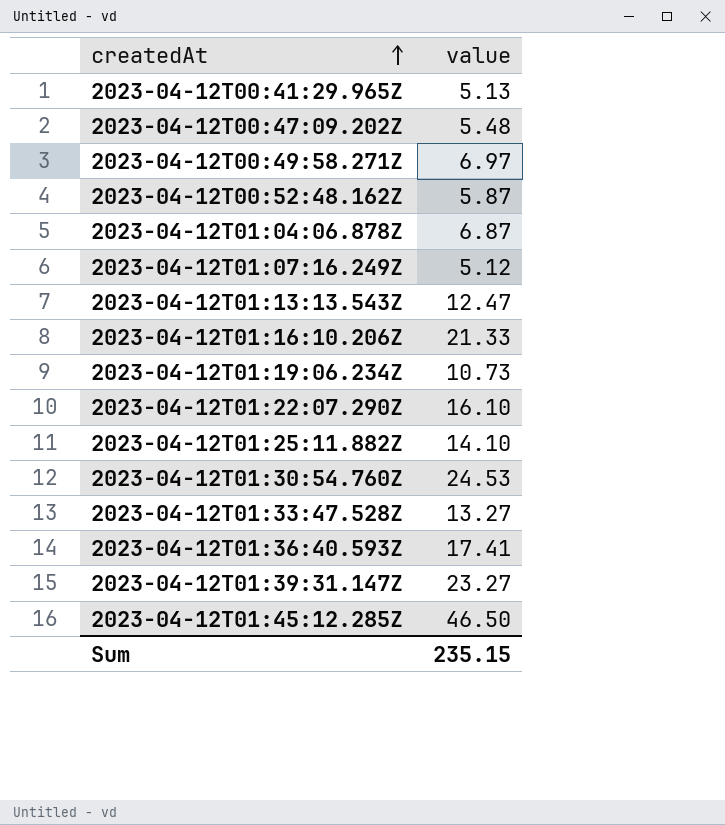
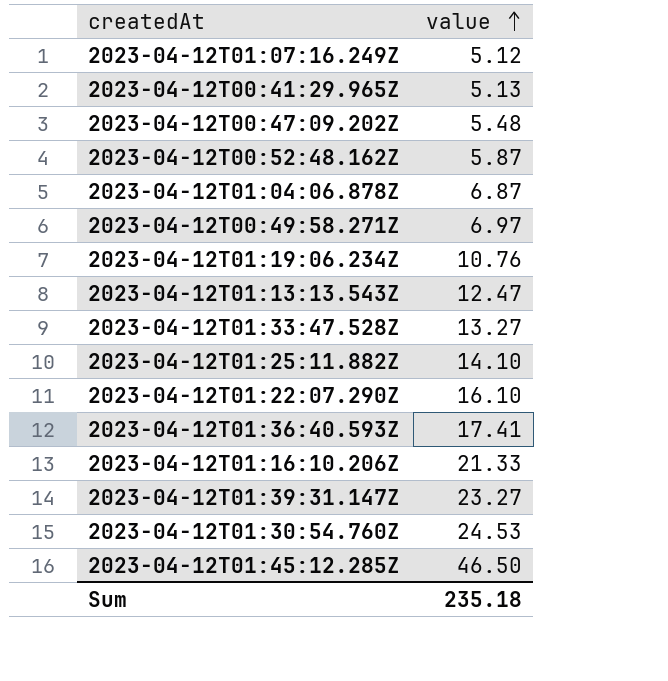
row order: createdAt ascending -> value ascending
2023-04-12T01:19:06.234Z | value: 10.73 -> 10.76
Sum | value: 235.15 -> 235.18

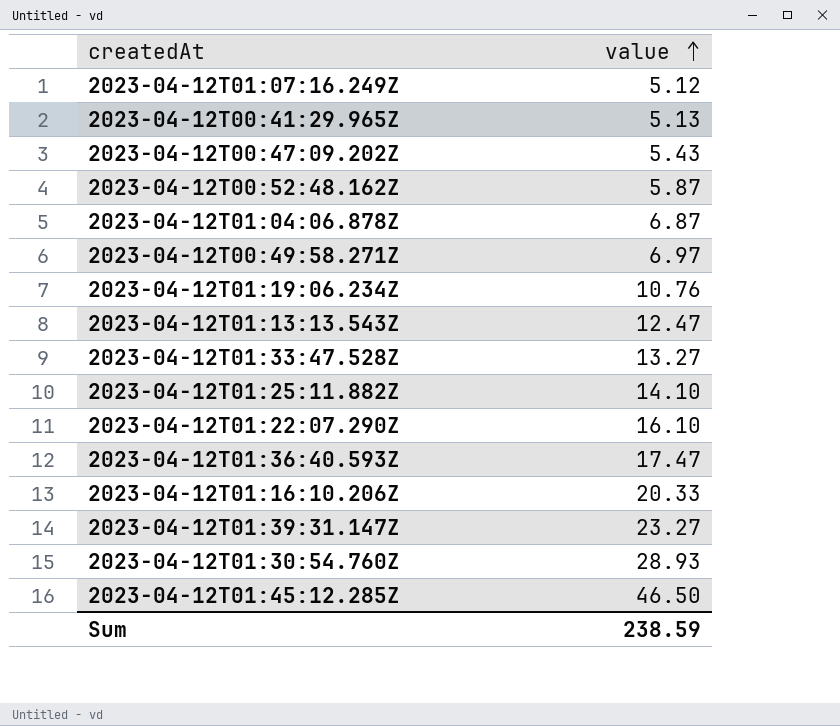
2023-04-12T00:47:09.202Z | value: 5.48 -> 5.43
2023-04-12T01:36:40.593Z | value: 17.41 -> 17.47
2023-04-12T01:16:10.206Z | value: 21.33 -> 20.33
2023-04-12T01:30:54.760Z | value: 24.53 -> 28.93
Sum | value: 235.18 -> 238.59

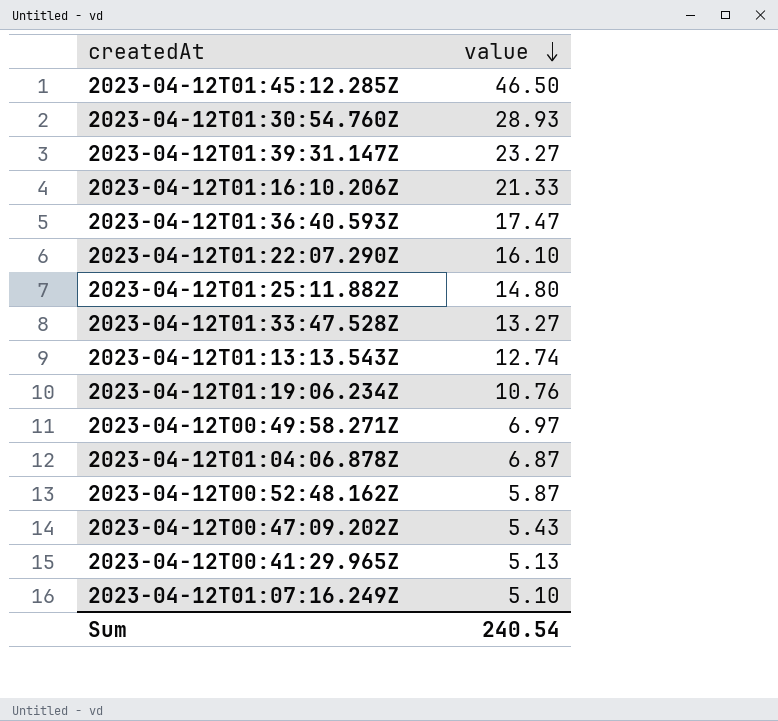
row order: value ascending -> value descending
2023-04-12T01:16:10.206Z | value: 20.33 -> 21.33
2023-04-12T01:25:11.882Z | value: 14.10 -> 14.80
2023-04-12T01:13:13.543Z | value: 12.47 -> 12.74
2023-04-12T01:07:16.249Z | value: 5.12 -> 5.10
Sum | value: 238.59 -> 240.54

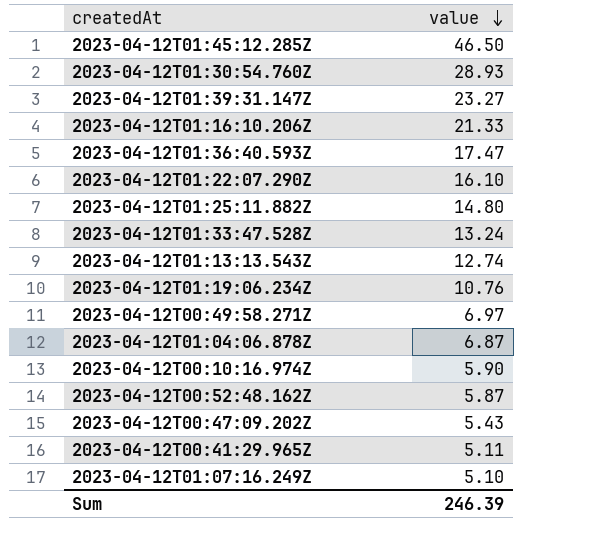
2023-04-12T01:33:47.528Z | value: 13.27 -> 13.24
row 2023-04-12T00:10:16.974Z: none -> 5.90
2023-04-12T00:41:29.965Z | value: 5.13 -> 5.11
Sum | value: 240.54 -> 246.39

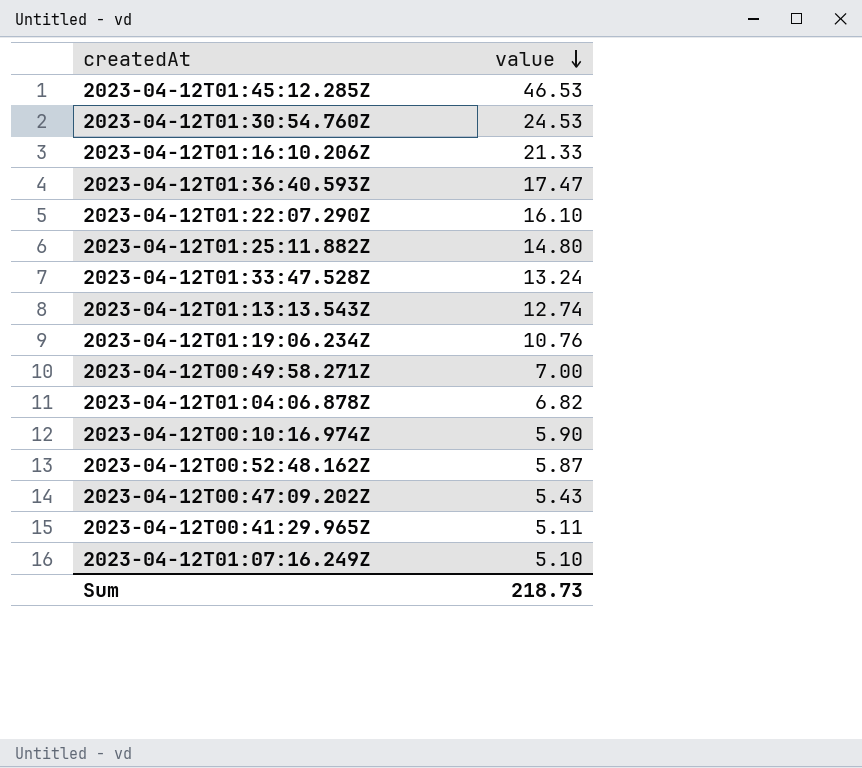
row 2023-04-12T01:39:31.147Z: 23.27 -> none
2023-04-12T01:45:12.285Z | value: 46.50 -> 46.53
2023-04-12T01:30:54.760Z | value: 28.93 -> 24.53
2023-04-12T00:49:58.271Z | value: 6.97 -> 7.00
2023-04-12T01:04:06.878Z | value: 6.87 -> 6.82
Sum | value: 246.39 -> 218.73

